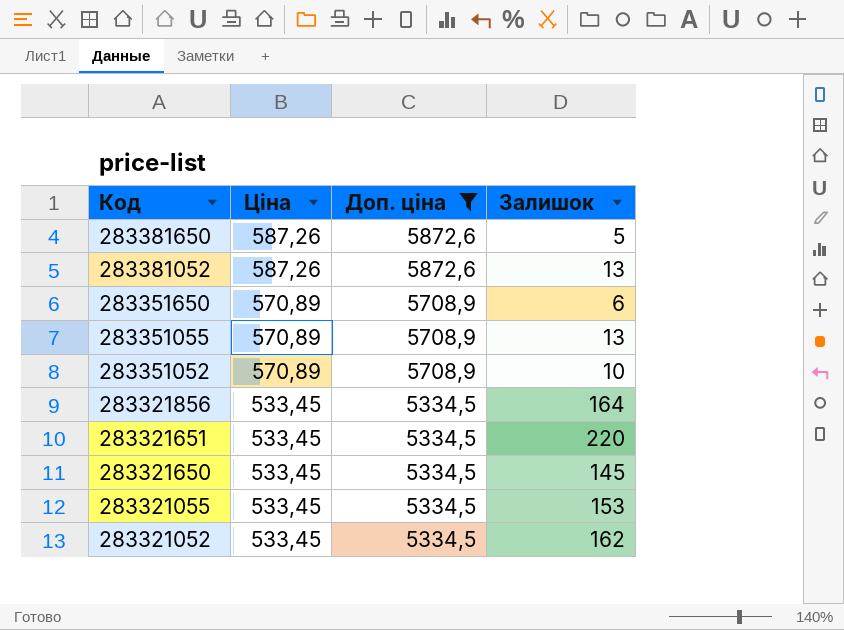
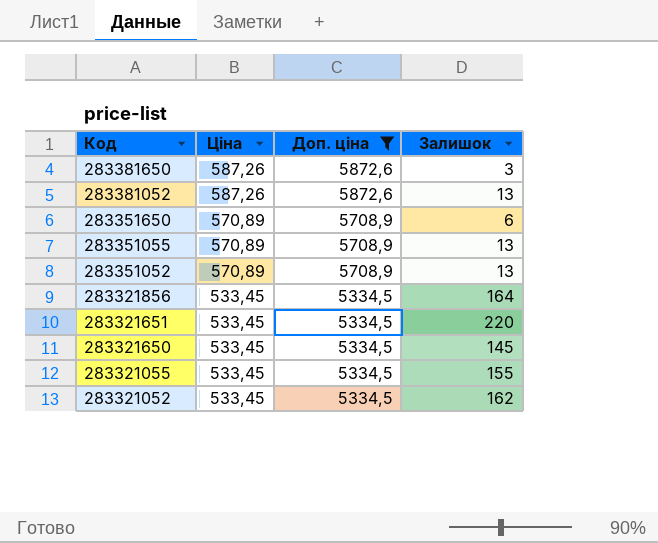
283381650 | Залишок: 5 -> 3
283351052 | Залишок: 10 -> 13
283321055 | Залишок: 153 -> 155

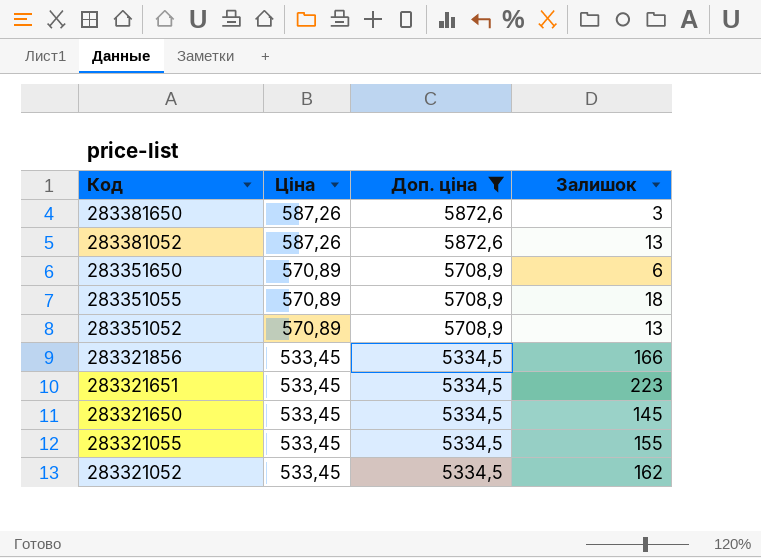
283351055 | Залишок: 13 -> 18
283321856 | Залишок: 164 -> 166
283321651 | Залишок: 220 -> 223

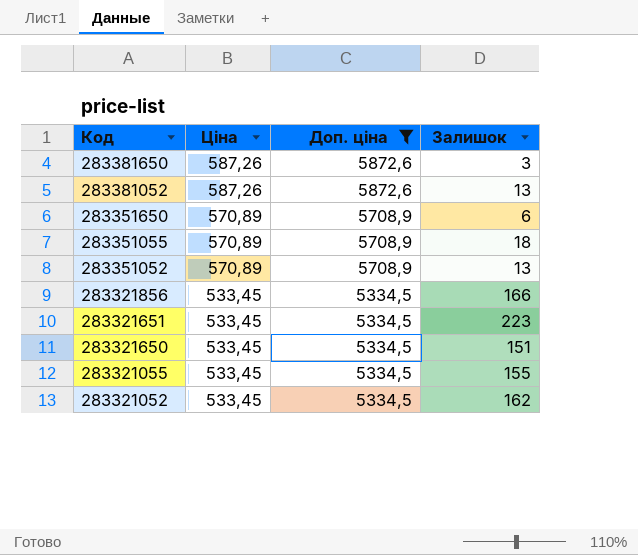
283321650 | Залишок: 145 -> 151

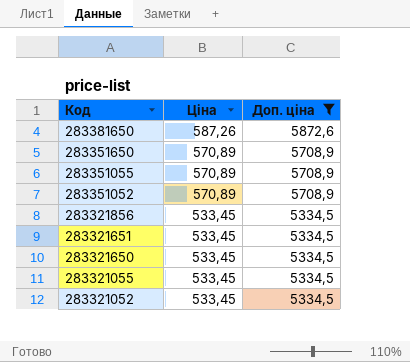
column Залишок | position: 4 -> none
row 283381052: 587,26 | 5872,6 | 13 -> none

